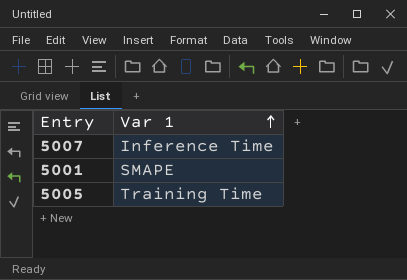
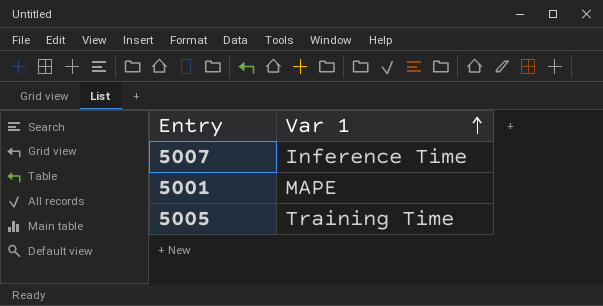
5001 | Var 1: SMAPE -> MAPE

